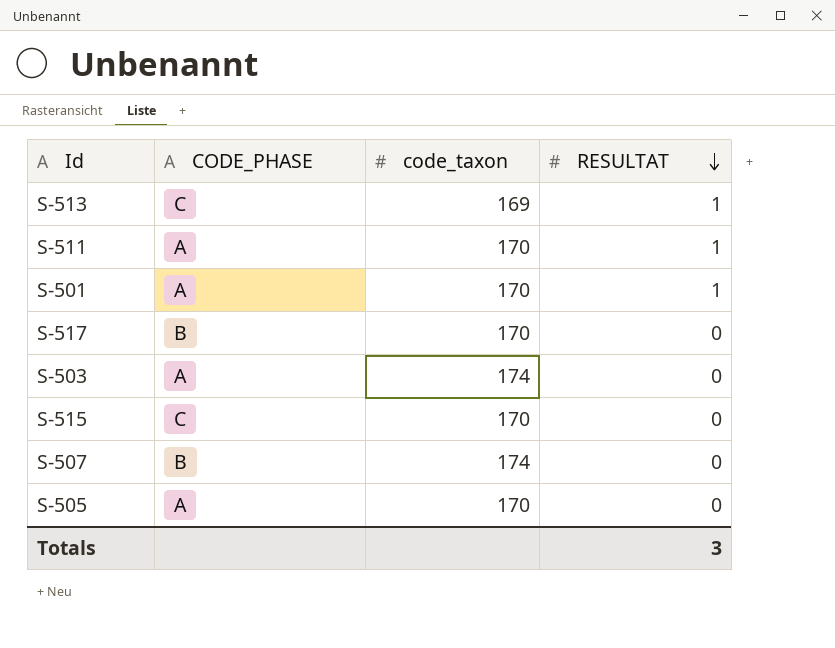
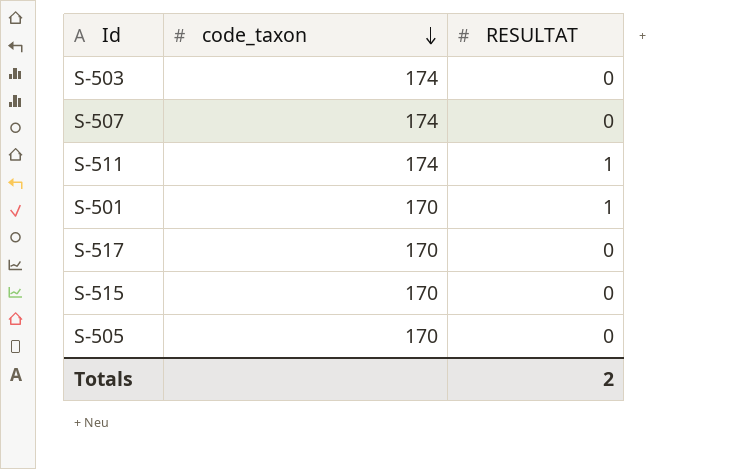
row order: RESULTAT descending -> code_taxon descending
column CODE_PHASE | position: 2 -> none
row S-513: C | 169 | 1 -> none
S-511 | code_taxon: 170 -> 174
Totals | RESULTAT: 3 -> 2

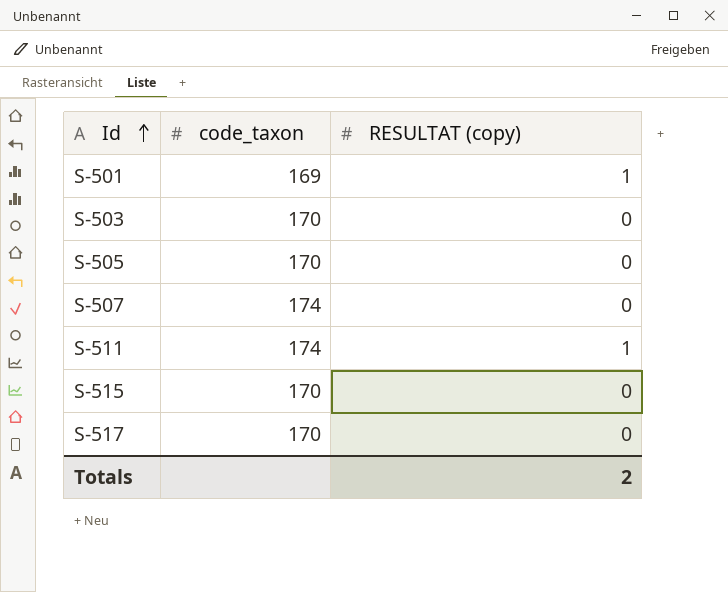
row order: code_taxon descending -> Id ascending
column name: RESULTAT -> RESULTAT (copy)
S-501 | code_taxon: 170 -> 169
S-503 | code_taxon: 174 -> 170

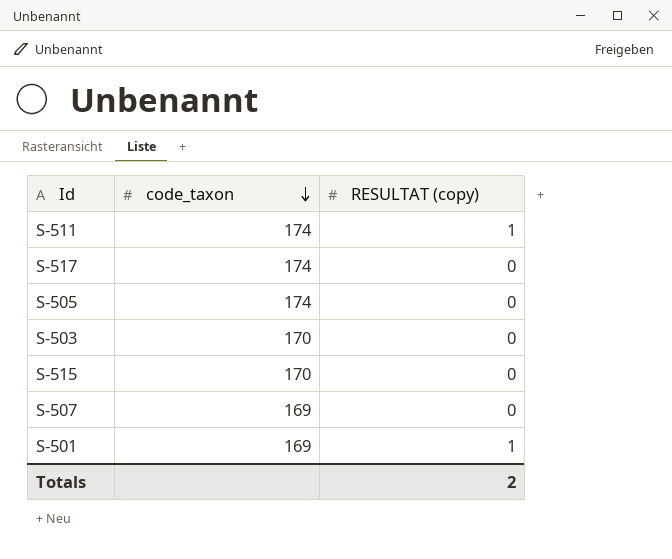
row order: Id ascending -> code_taxon descending
S-517 | code_taxon: 170 -> 174
S-505 | code_taxon: 170 -> 174
S-507 | code_taxon: 174 -> 169

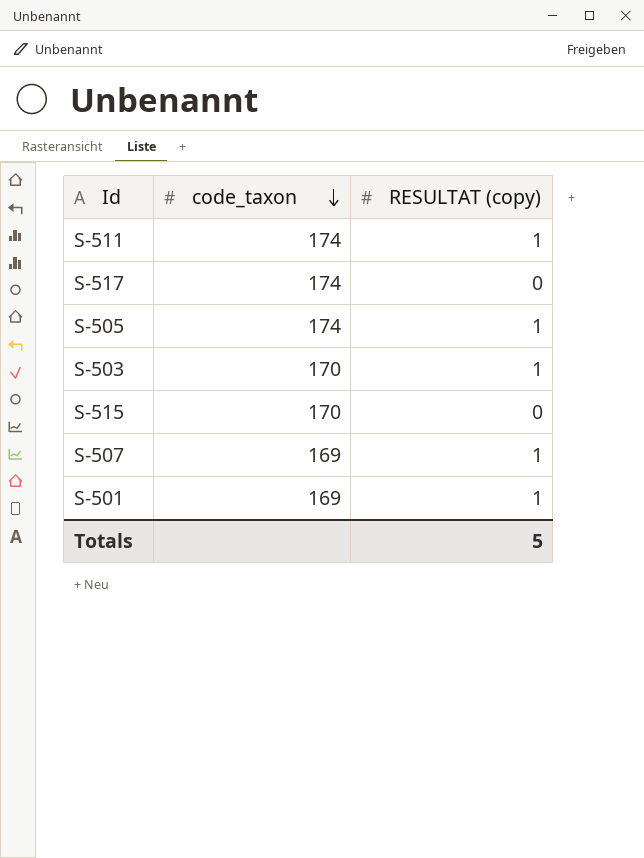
S-505 | RESULTAT (copy): 0 -> 1
S-503 | RESULTAT (copy): 0 -> 1
S-507 | RESULTAT (copy): 0 -> 1
Totals | RESULTAT (copy): 2 -> 5

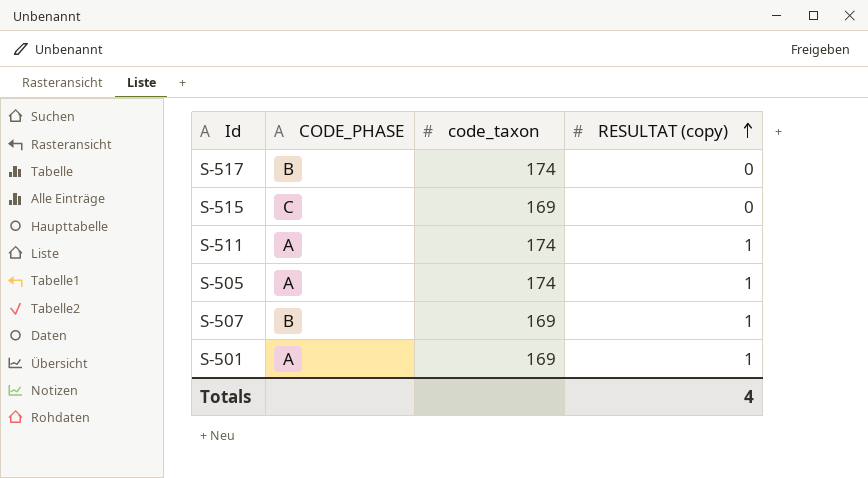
row order: code_taxon descending -> RESULTAT (copy) ascending
column CODE_PHASE | position: none -> 2
row S-503: 170 | 1 -> none
S-515 | code_taxon: 170 -> 169
Totals | RESULTAT (copy): 5 -> 4

